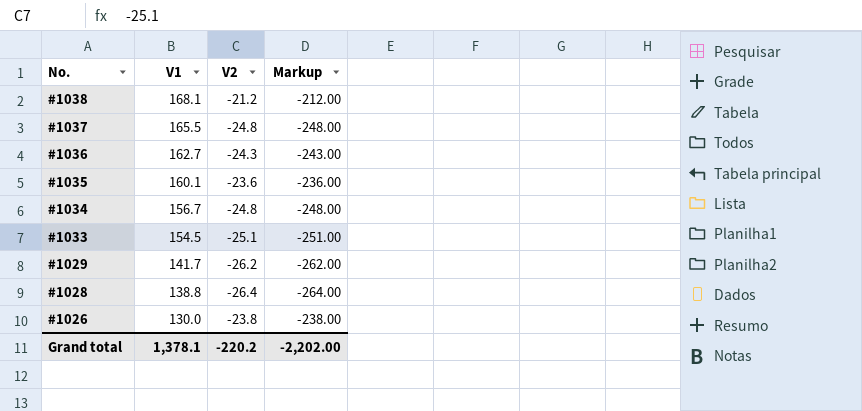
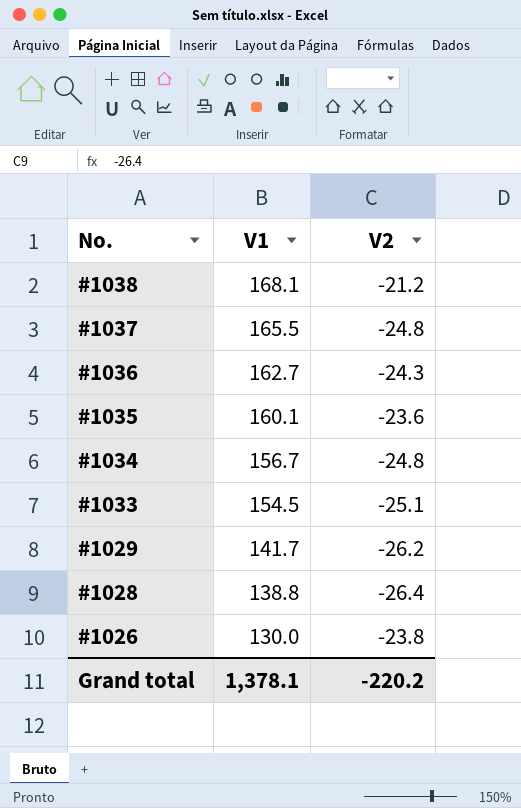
column Markup | formula: [V2] * 10 -> none

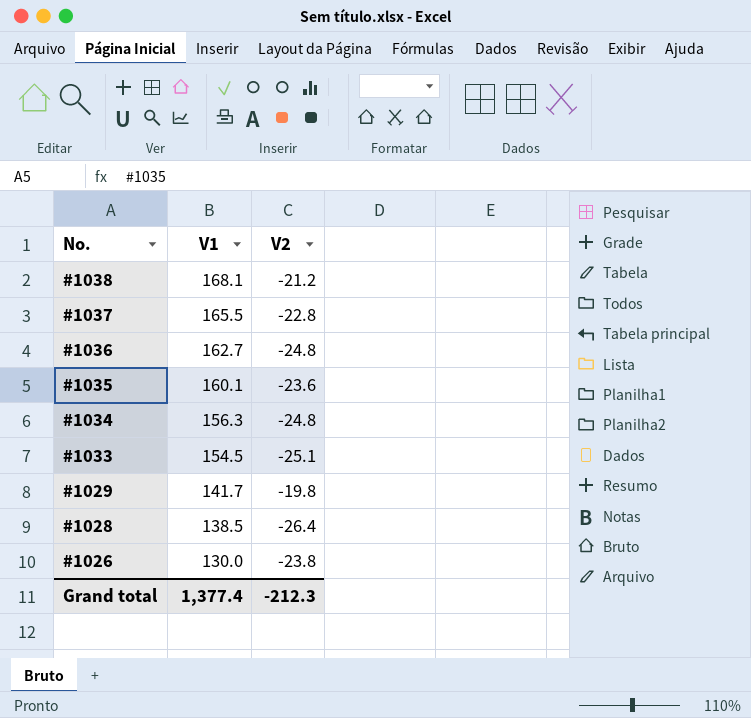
#1037 | V2: -24.8 -> -22.8
#1036 | V2: -24.3 -> -24.8
#1034 | V1: 156.7 -> 156.3
#1029 | V2: -26.2 -> -19.8
#1028 | V1: 138.8 -> 138.5
Grand total | V1: 1,378.1 -> 1,377.4
Grand total | V2: -220.2 -> -212.3

